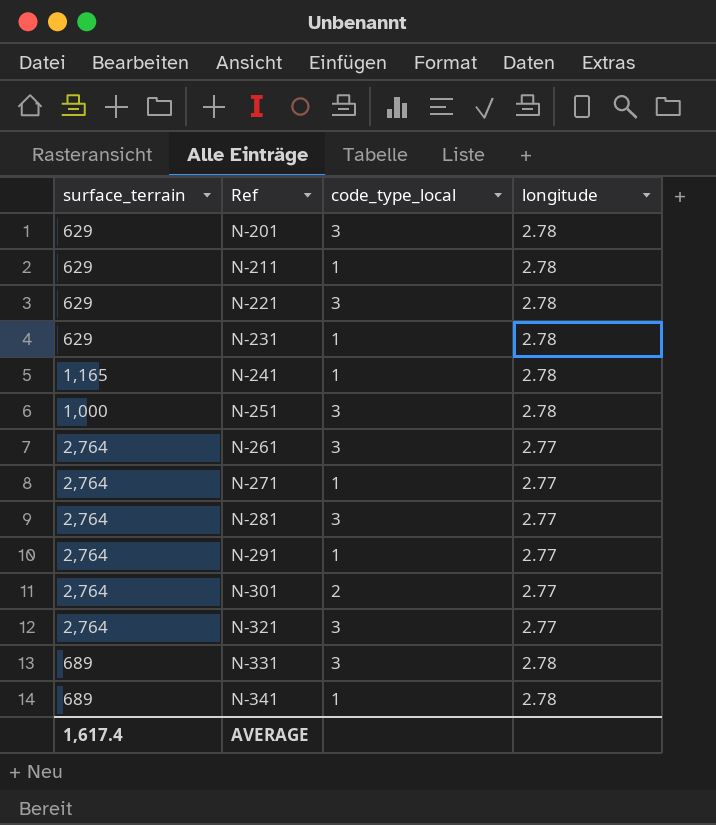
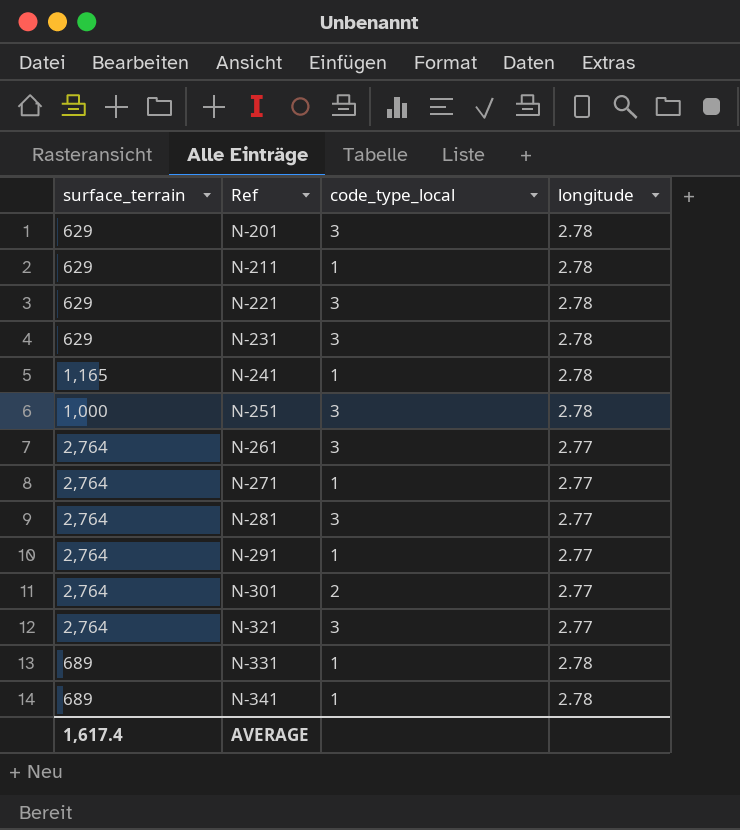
N-231 | code_type_local: 1 -> 3
N-331 | code_type_local: 3 -> 1

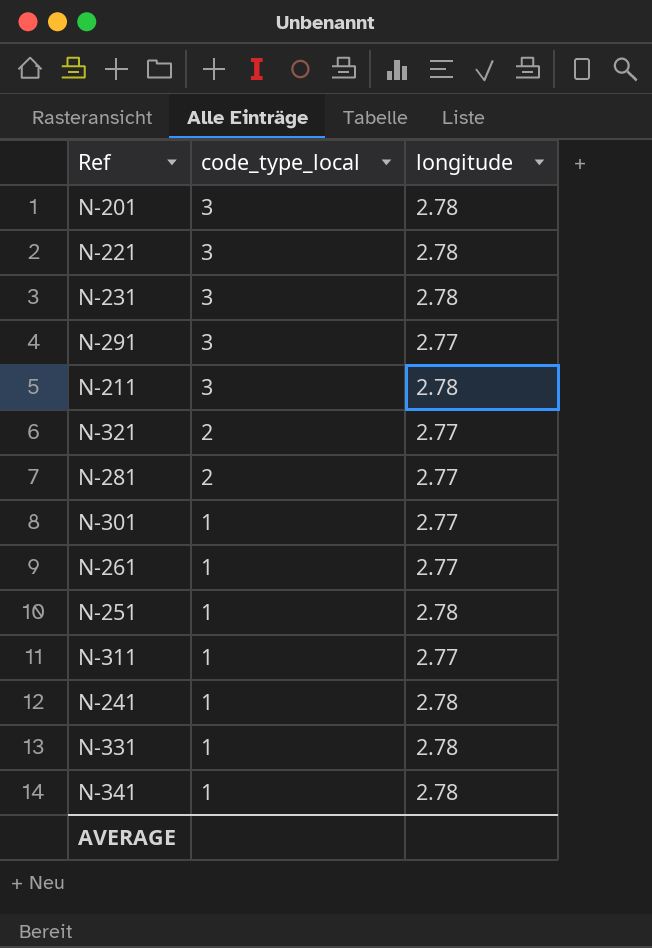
row order: Ref ascending -> code_type_local descending
column surface_terrain | position: 1 -> none
row N-271: 2,764 | 1 | 2.77 -> none
N-291 | code_type_local: 1 -> 3
N-211 | code_type_local: 1 -> 3
N-321 | code_type_local: 3 -> 2
N-281 | code_type_local: 3 -> 2
N-301 | code_type_local: 2 -> 1
N-261 | code_type_local: 3 -> 1
N-251 | code_type_local: 3 -> 1
row N-311: none -> 1 | 2.77

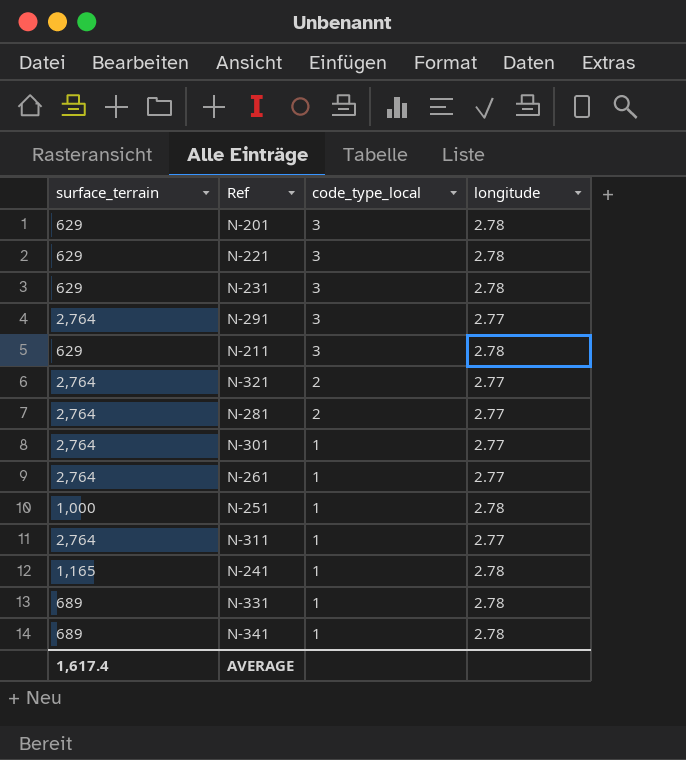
column surface_terrain | position: none -> 1

